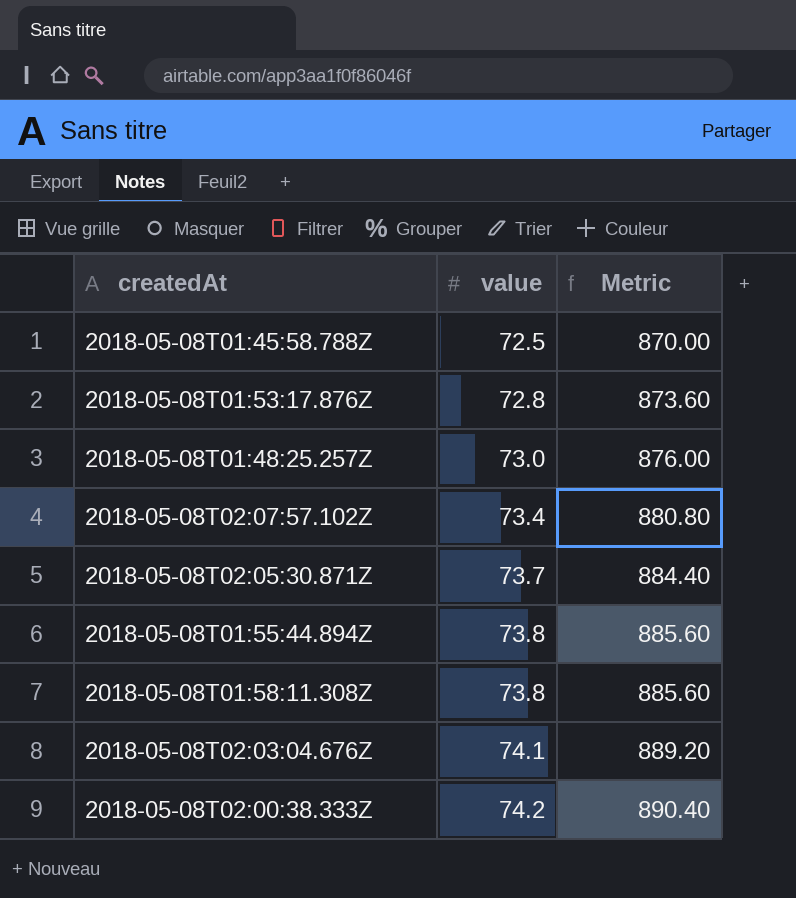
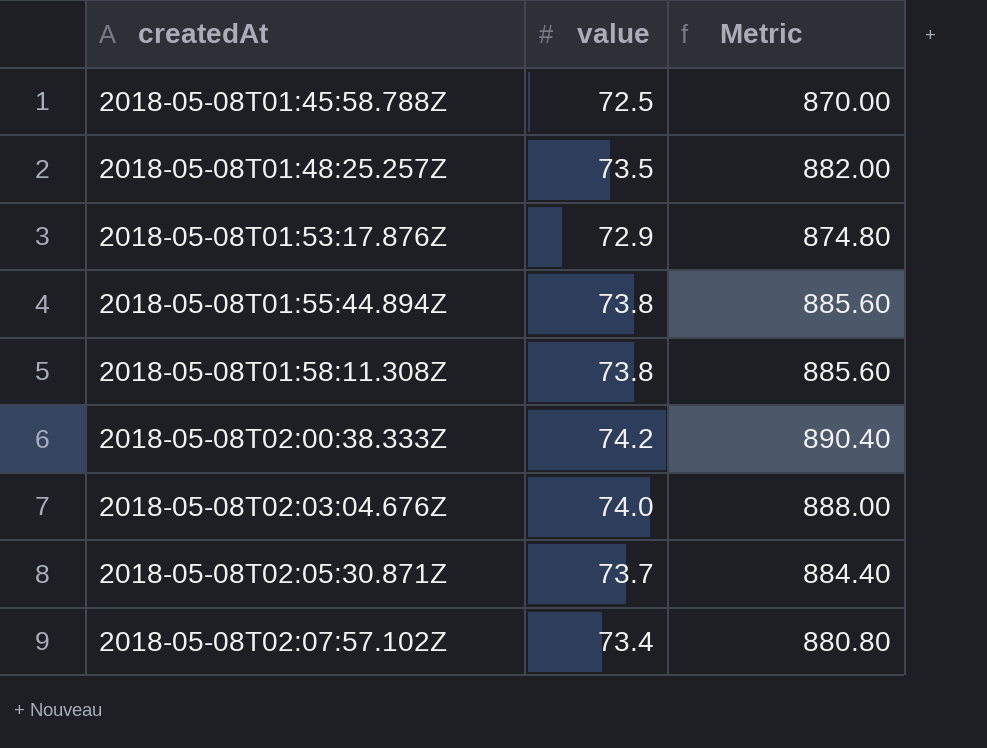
row order: value ascending -> createdAt ascending
2018-05-08T01:48:25.257Z | value: 73.0 -> 73.5
2018-05-08T01:48:25.257Z | Metric: 876.00 -> 882.00
2018-05-08T01:53:17.876Z | value: 72.8 -> 72.9
2018-05-08T01:53:17.876Z | Metric: 873.60 -> 874.80
2018-05-08T02:03:04.676Z | value: 74.1 -> 74.0
2018-05-08T02:03:04.676Z | Metric: 889.20 -> 888.00

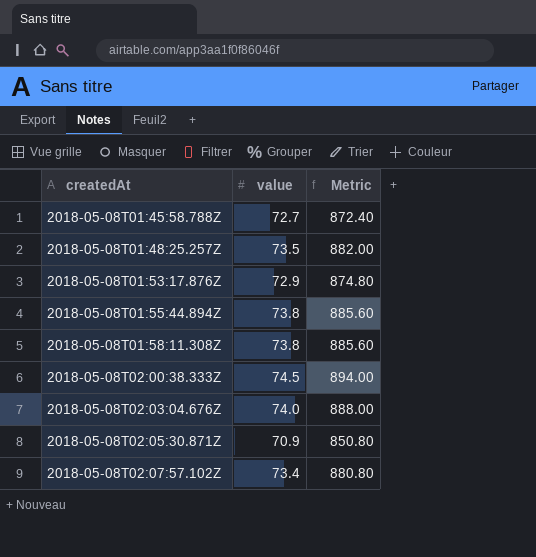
2018-05-08T01:45:58.788Z | value: 72.5 -> 72.7
2018-05-08T01:45:58.788Z | Metric: 870.00 -> 872.40
2018-05-08T02:00:38.333Z | value: 74.2 -> 74.5
2018-05-08T02:00:38.333Z | Metric: 890.40 -> 894.00
2018-05-08T02:05:30.871Z | value: 73.7 -> 70.9
2018-05-08T02:05:30.871Z | Metric: 884.40 -> 850.80

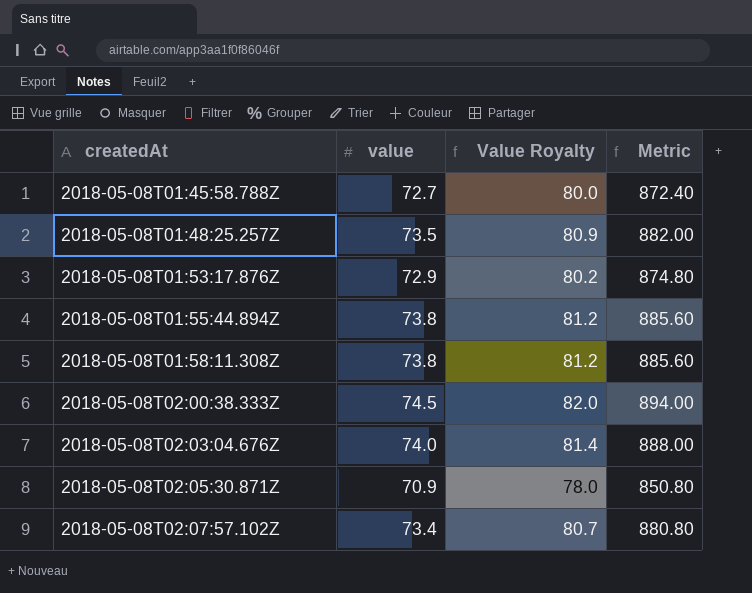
column Value Royalty | formula: none -> [value] * 1.1

